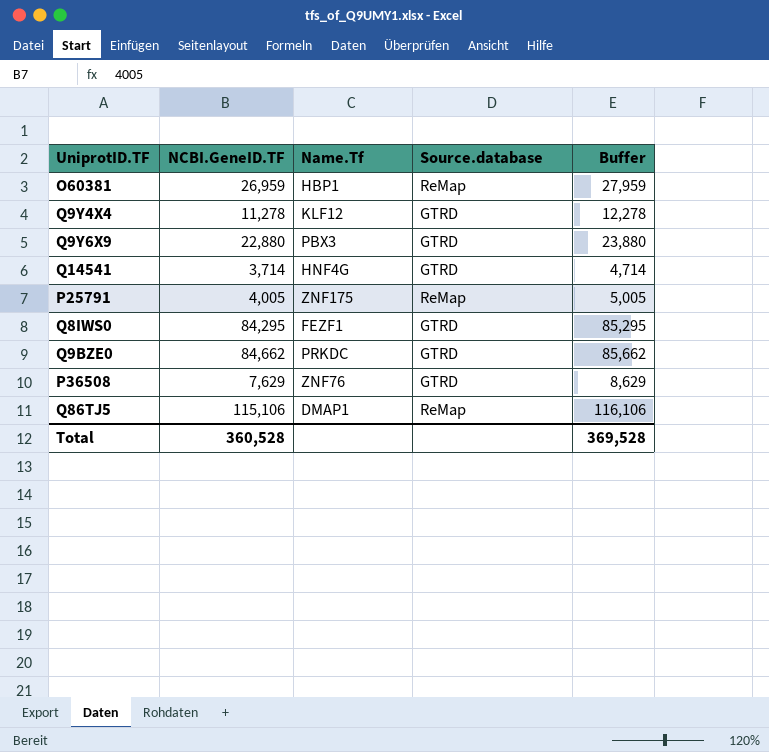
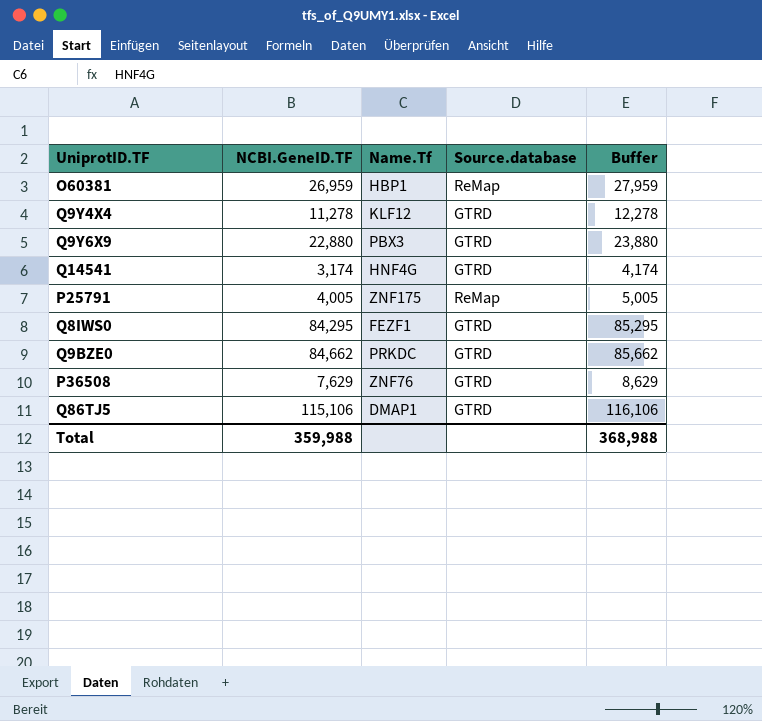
Q14541 | NCBI.GeneID.TF: 3,714 -> 3,174
Q14541 | Buffer: 4,714 -> 4,174
Q86TJ5 | Source.database: ReMap -> GTRD
Total | NCBI.GeneID.TF: 360,528 -> 359,988
Total | Buffer: 369,528 -> 368,988

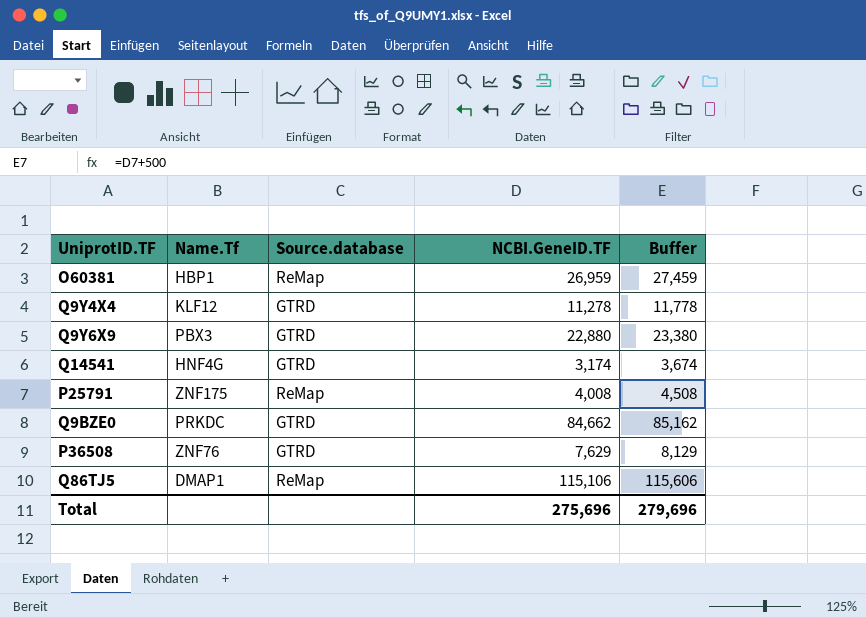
column NCBI.GeneID.TF | position: 2 -> 4
column Buffer | formula: [NCBI.GeneID.TF] + 1000 -> [NCBI.GeneID.TF] + 500
row Q8IWS0: 84,295 | FEZF1 | GTRD | 85,295 -> none
P25791 | NCBI.GeneID.TF: 4,005 -> 4,008
Q86TJ5 | Source.database: GTRD -> ReMap
Total | NCBI.GeneID.TF: 359,988 -> 275,696
Total | Buffer: 368,988 -> 279,696

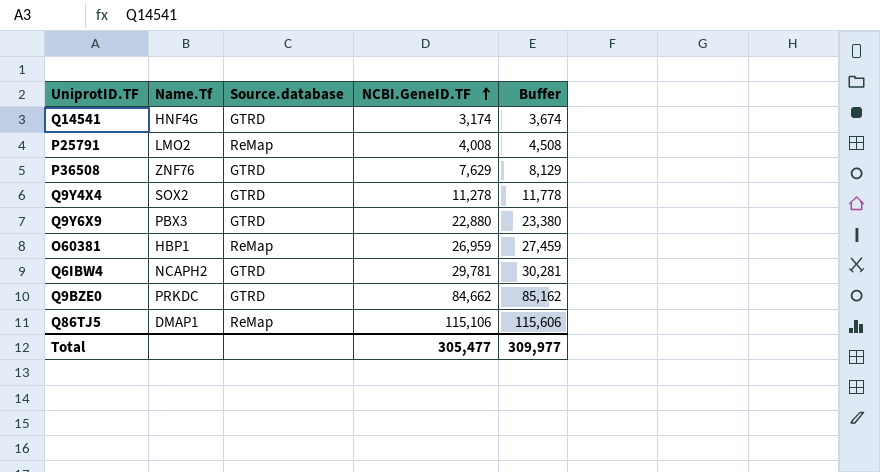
row order: none -> NCBI.GeneID.TF ascending
P25791 | Name.Tf: ZNF175 -> LMO2
Q9Y4X4 | Name.Tf: KLF12 -> SOX2
row Q6IBW4: none -> NCAPH2 | GTRD | 29,781 | 30,281
Total | NCBI.GeneID.TF: 275,696 -> 305,477
Total | Buffer: 279,696 -> 309,977

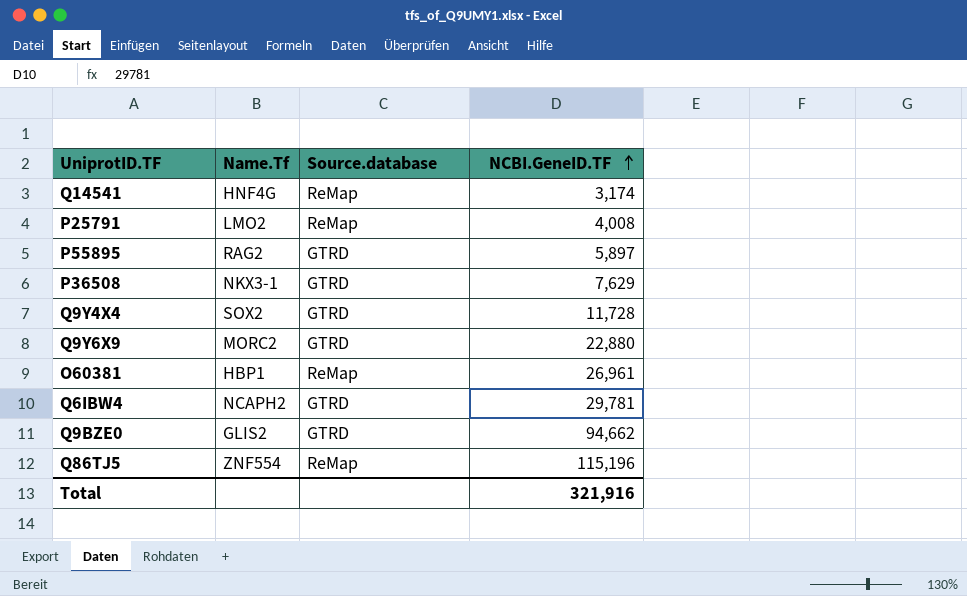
column Buffer | formula: [NCBI.GeneID.TF] + 500 -> none
Q14541 | Source.database: GTRD -> ReMap
row P55895: none -> RAG2 | GTRD | 5,897
P36508 | Name.Tf: ZNF76 -> NKX3-1
Q9Y4X4 | NCBI.GeneID.TF: 11,278 -> 11,728
Q9Y6X9 | Name.Tf: PBX3 -> MORC2
O60381 | NCBI.GeneID.TF: 26,959 -> 26,961
Q9BZE0 | Name.Tf: PRKDC -> GLIS2
Q9BZE0 | NCBI.GeneID.TF: 84,662 -> 94,662
Q86TJ5 | Name.Tf: DMAP1 -> ZNF554
Q86TJ5 | NCBI.GeneID.TF: 115,106 -> 115,196
Total | NCBI.GeneID.TF: 305,477 -> 321,916

